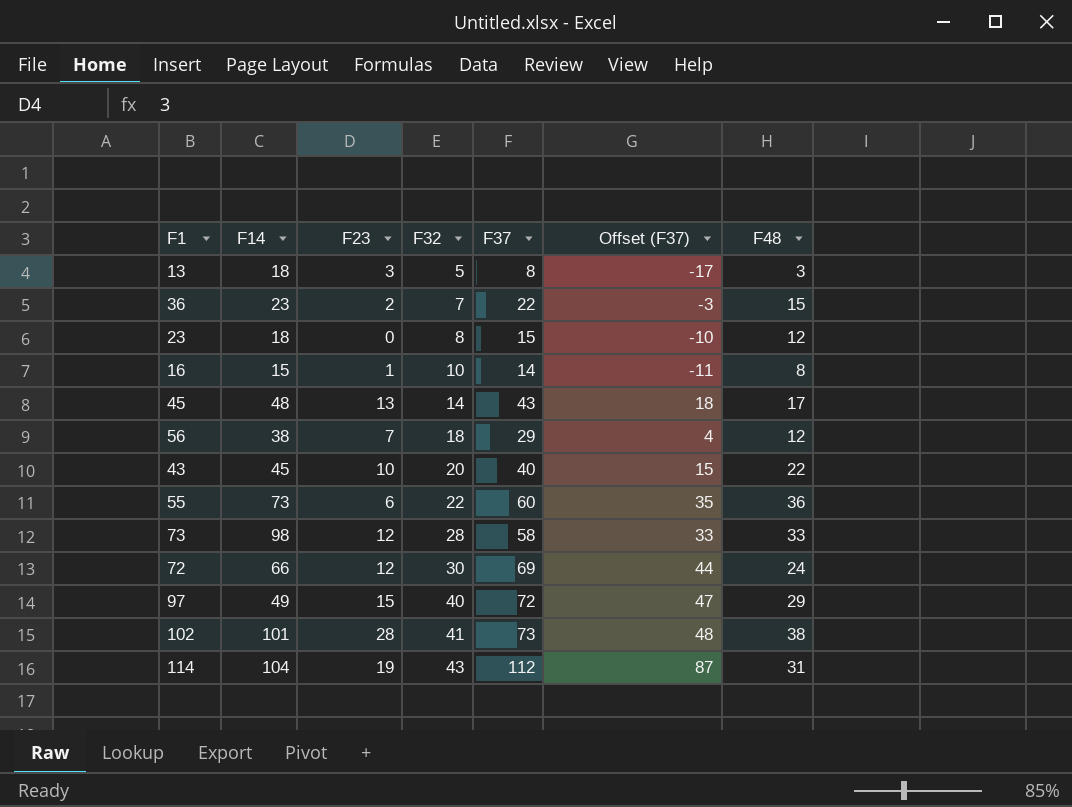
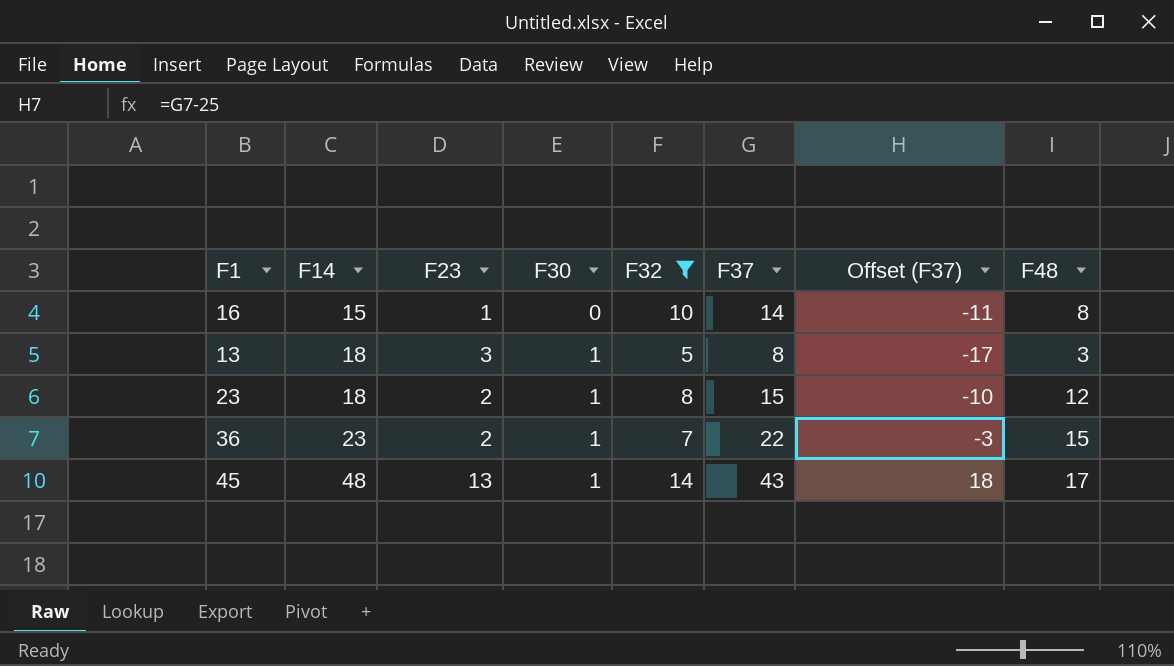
filter: none -> F32 <= 14
row order: F32 ascending -> F14 ascending
column F30 | position: none -> 4
23 | F23: 0 -> 2

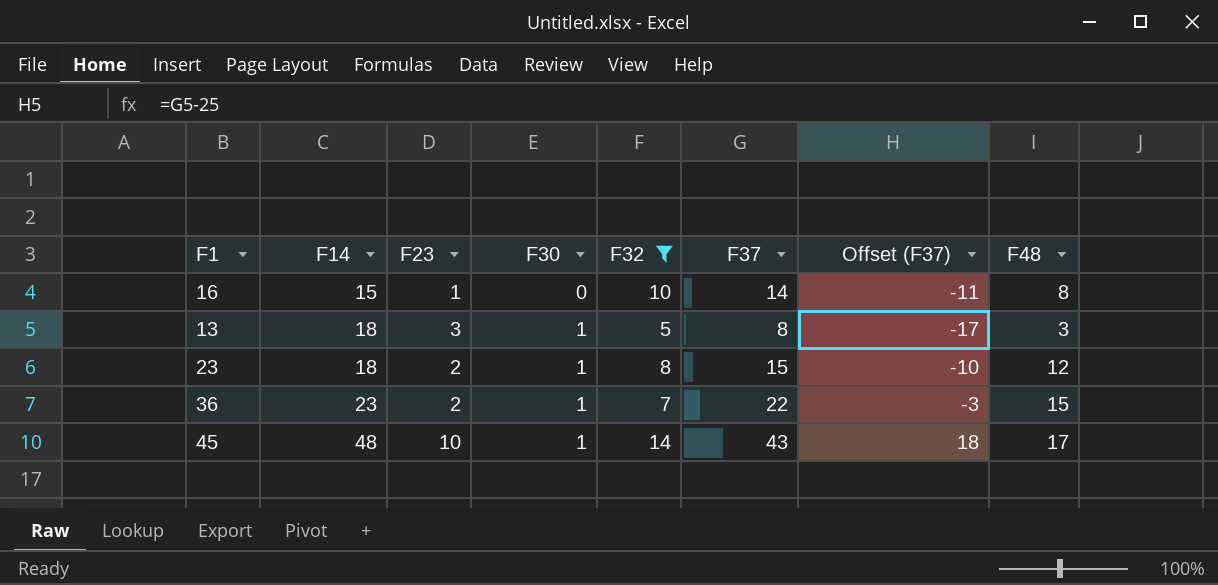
45 | F23: 13 -> 10

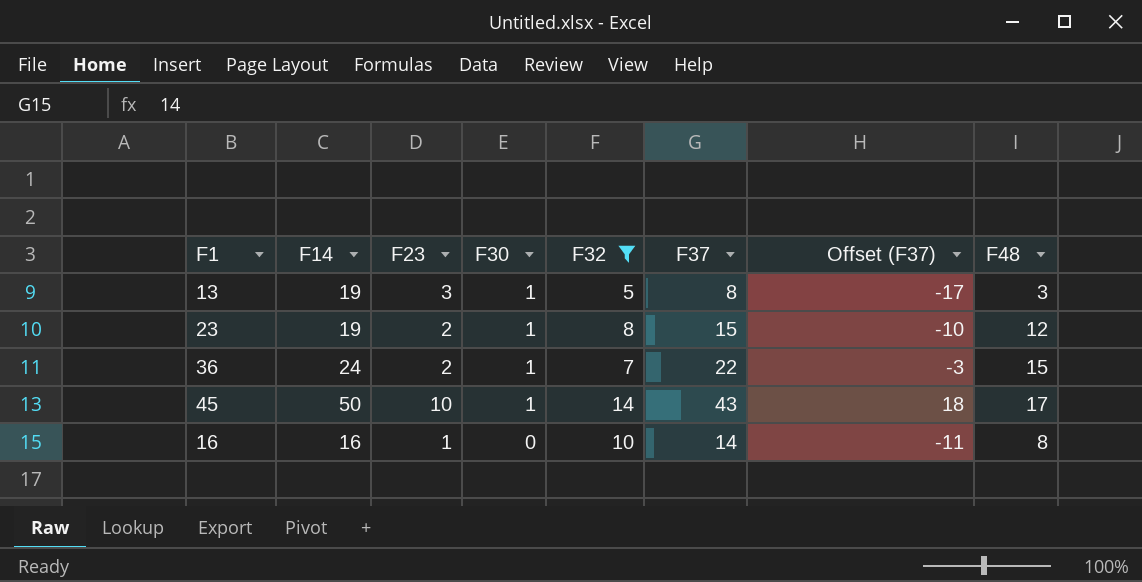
row order: F14 ascending -> F30 descending
13 | F14: 18 -> 19
23 | F14: 18 -> 19
36 | F14: 23 -> 24
45 | F14: 48 -> 50
16 | F14: 15 -> 16

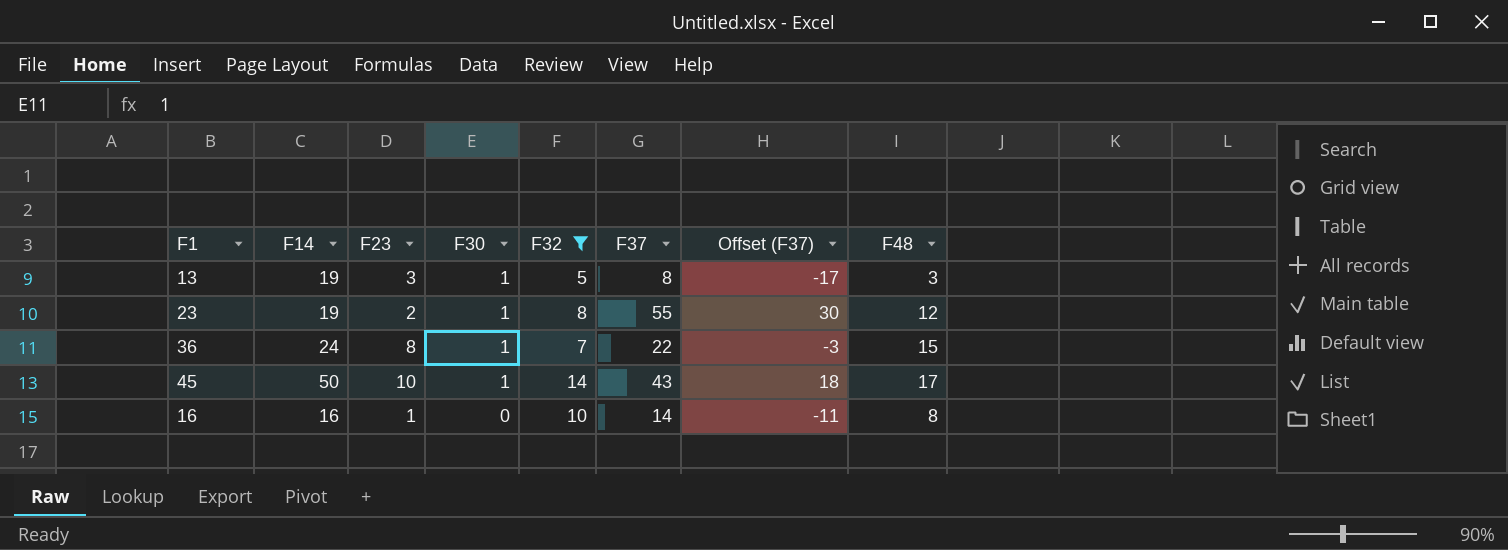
23 | F37: 15 -> 55
23 | Offset (F37): -10 -> 30
36 | F23: 2 -> 8

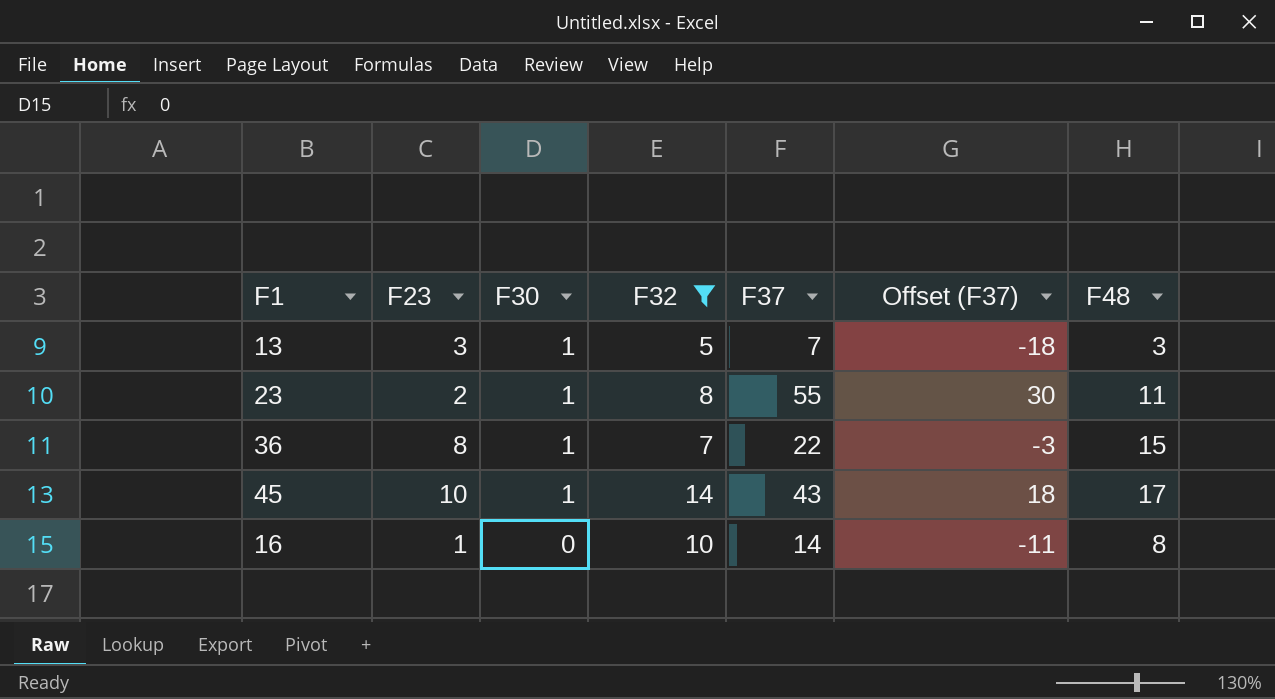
column F14 | position: 2 -> none
13 | F37: 8 -> 7
13 | Offset (F37): -17 -> -18
23 | F48: 12 -> 11

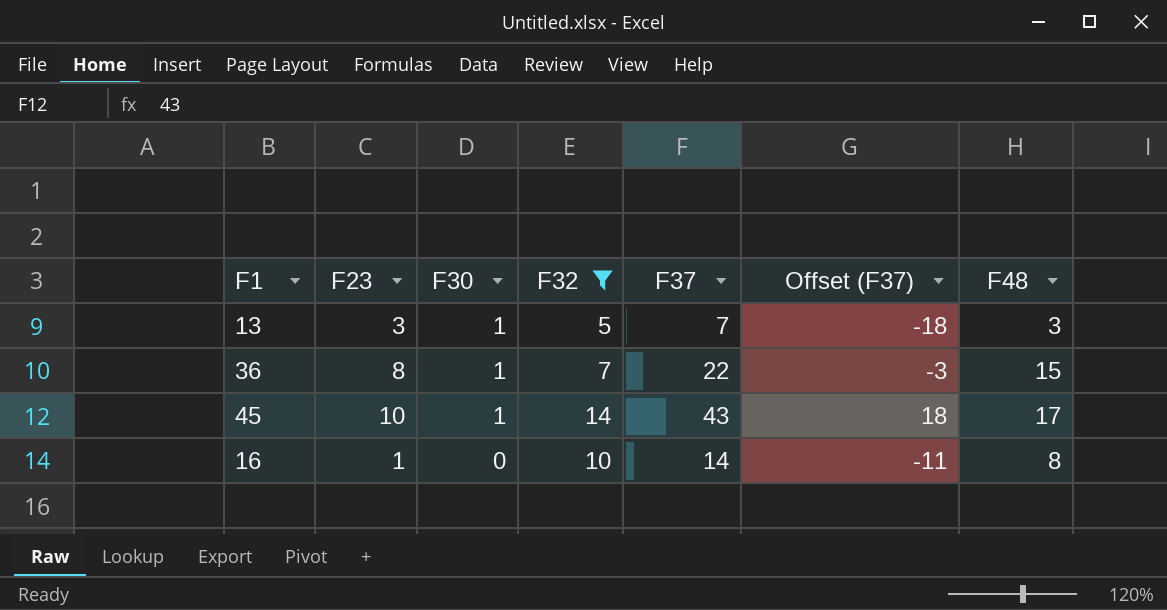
row 23: 2 | 1 | 8 | 55 | 30 | 11 -> none

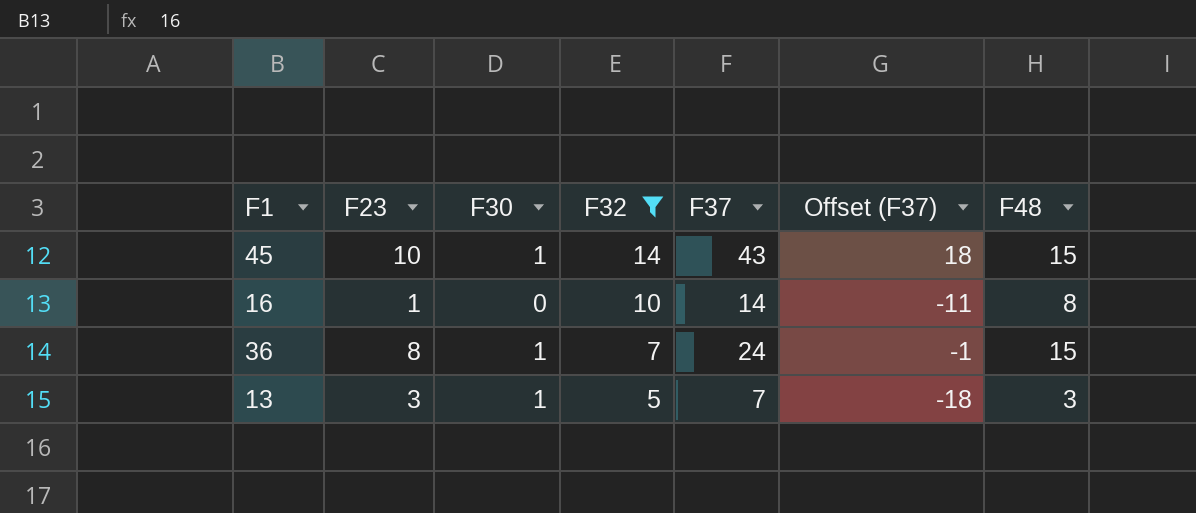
row order: F30 descending -> F32 descending
45 | F48: 17 -> 15
36 | F37: 22 -> 24
36 | Offset (F37): -3 -> -1

